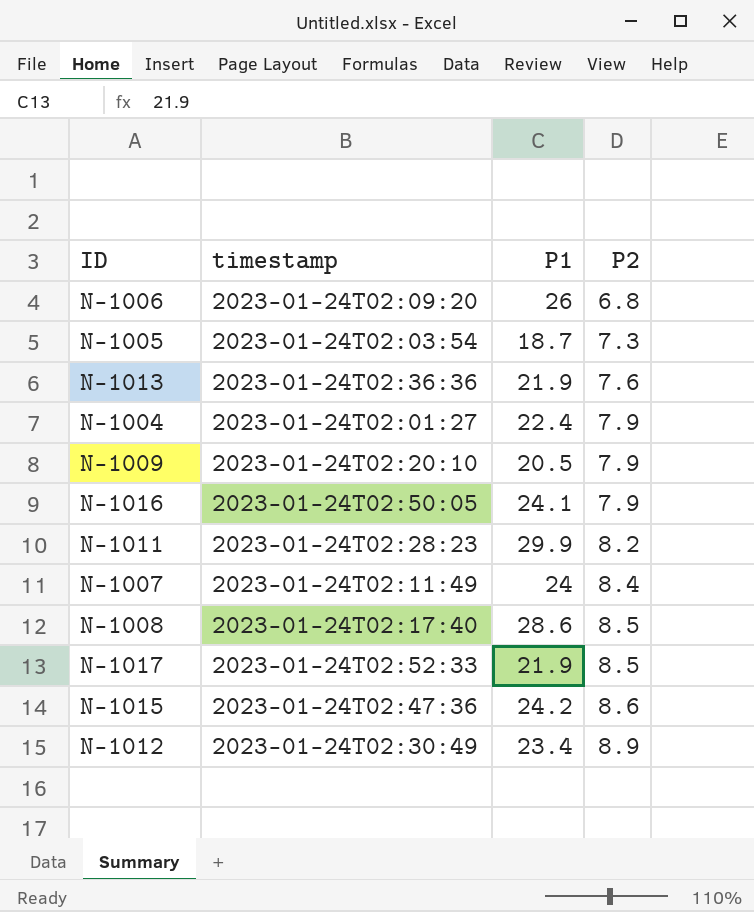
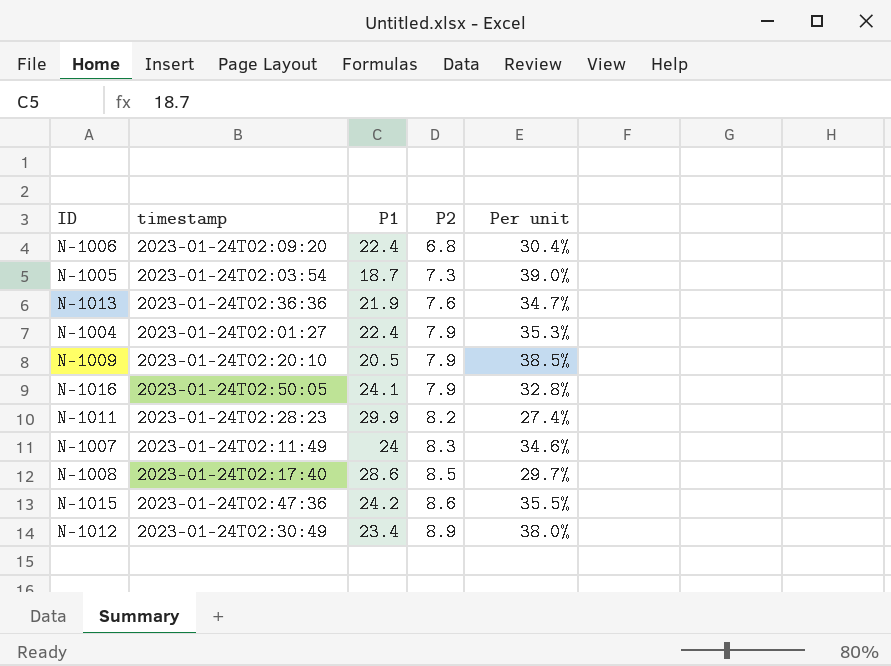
column Per unit | formula: none -> [P2] / [P1]
row N-1017: 2023-01-24T02:52:33 | 21.9 | 8.5 -> none
N-1006 | P1: 26 -> 22.4
N-1007 | P2: 8.4 -> 8.3

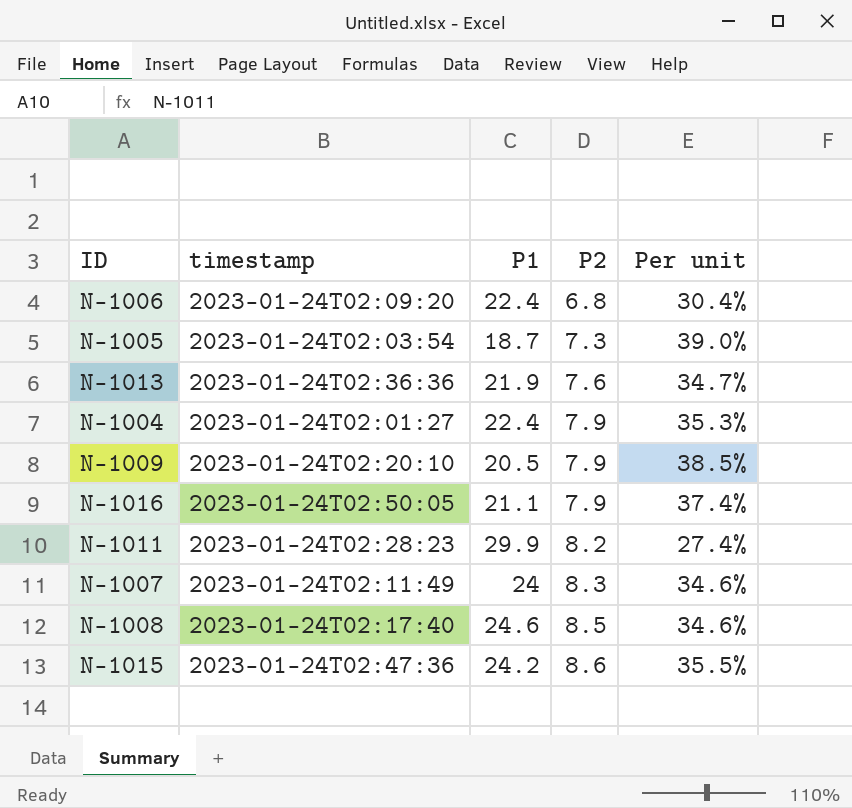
row N-1012: 2023-01-24T02:30:49 | 23.4 | 8.9 | 38.0% -> none
N-1016 | P1: 24.1 -> 21.1
N-1016 | Per unit: 32.8% -> 37.4%
N-1008 | P1: 28.6 -> 24.6
N-1008 | Per unit: 29.7% -> 34.6%

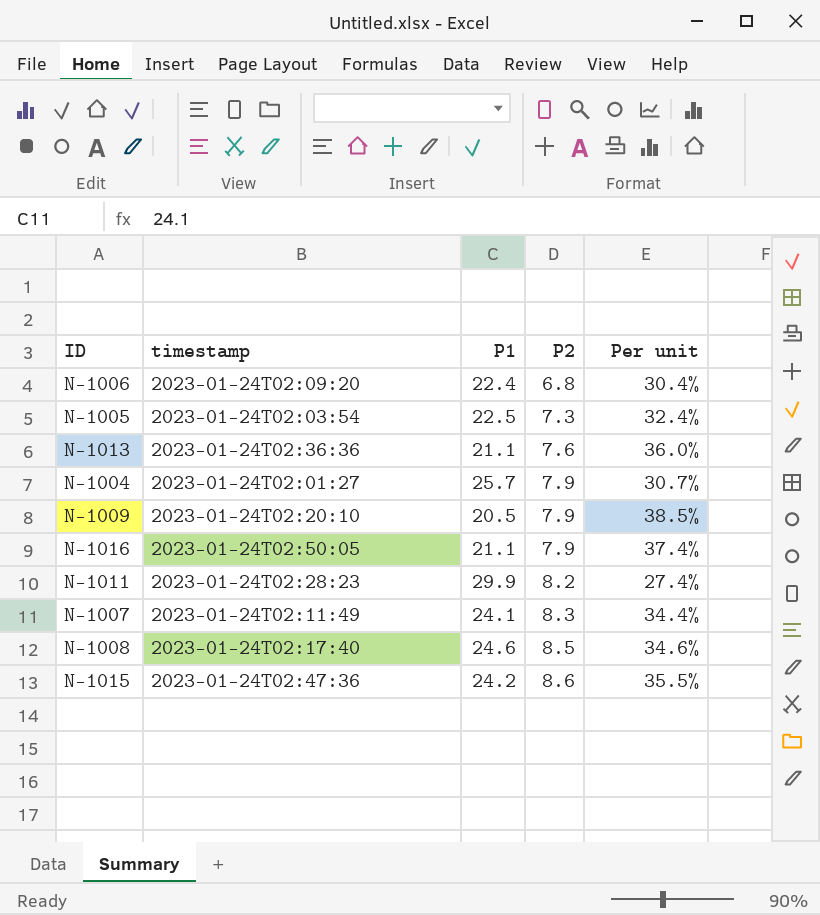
N-1005 | P1: 18.7 -> 22.5
N-1005 | Per unit: 39.0% -> 32.4%
N-1013 | P1: 21.9 -> 21.1
N-1013 | Per unit: 34.7% -> 36.0%
N-1004 | P1: 22.4 -> 25.7
N-1004 | Per unit: 35.3% -> 30.7%
N-1007 | P1: 24 -> 24.1
N-1007 | Per unit: 34.6% -> 34.4%

